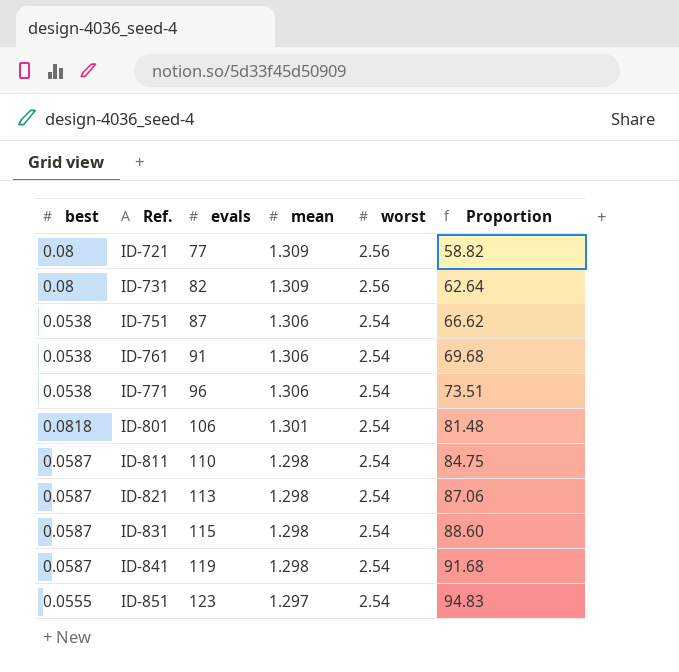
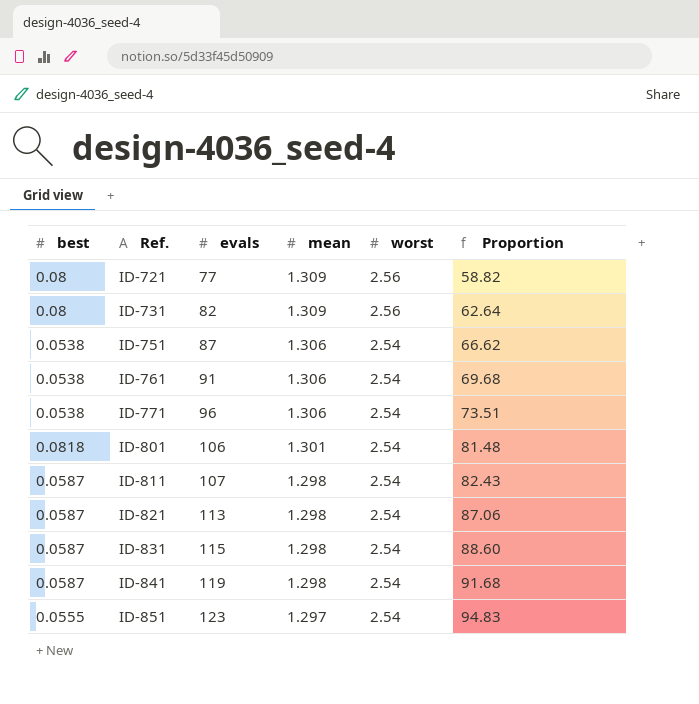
ID-811 | evals: 110 -> 107
ID-811 | Proportion: 84.75 -> 82.43

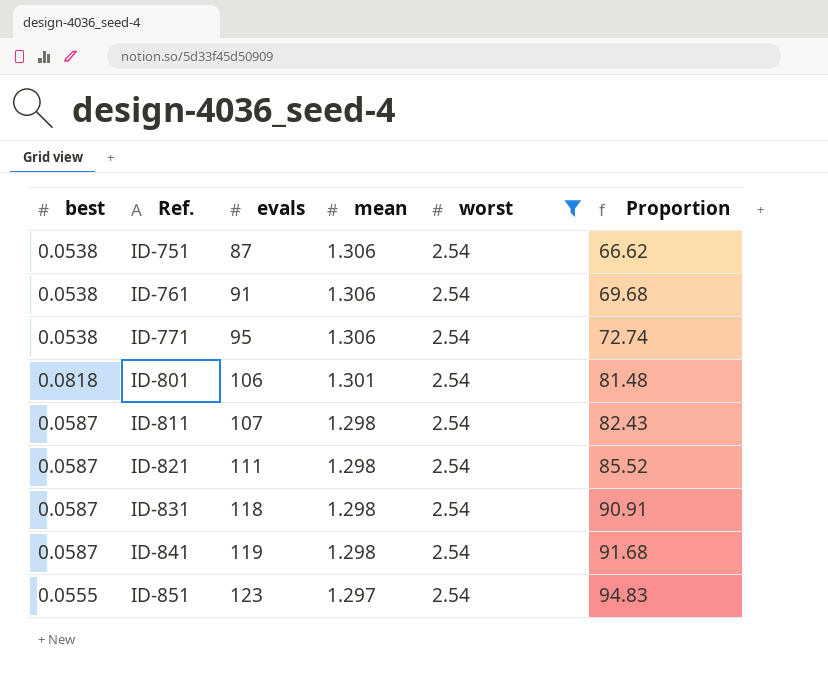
filter: none -> worst = 2.54
ID-771 | evals: 96 -> 95
ID-771 | Proportion: 73.51 -> 72.74
ID-821 | evals: 113 -> 111
ID-821 | Proportion: 87.06 -> 85.52
ID-831 | evals: 115 -> 118
ID-831 | Proportion: 88.60 -> 90.91

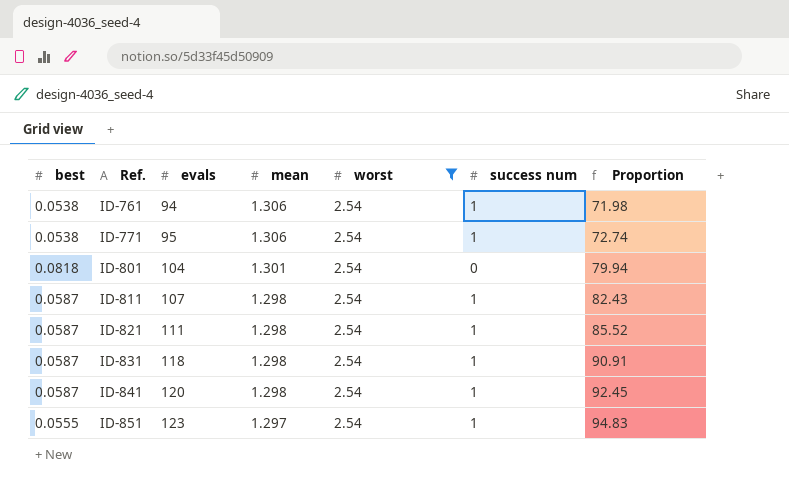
column success num | position: none -> 6
row ID-751: 0.0538 | 87 | 1.306 | 2.54 | 66.62 -> none
ID-761 | evals: 91 -> 94
ID-761 | Proportion: 69.68 -> 71.98
ID-801 | evals: 106 -> 104
ID-801 | Proportion: 81.48 -> 79.94
ID-841 | evals: 119 -> 120
ID-841 | Proportion: 91.68 -> 92.45

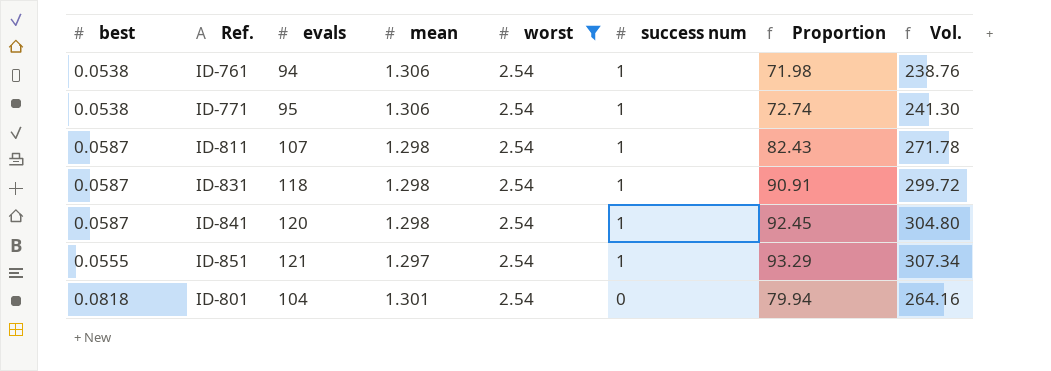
row order: Ref. ascending -> success num descending
column Vol. | formula: none -> [evals] * [worst]
row ID-821: 0.0587 | 111 | 1.298 | 2.54 | 1 | 85.52 -> none
ID-851 | evals: 123 -> 121
ID-851 | Proportion: 94.83 -> 93.29

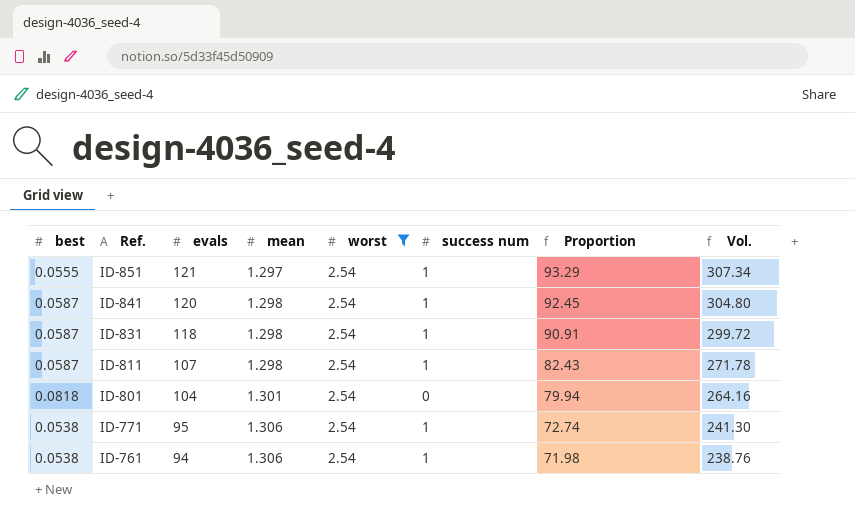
row order: success num descending -> Ref. descending

